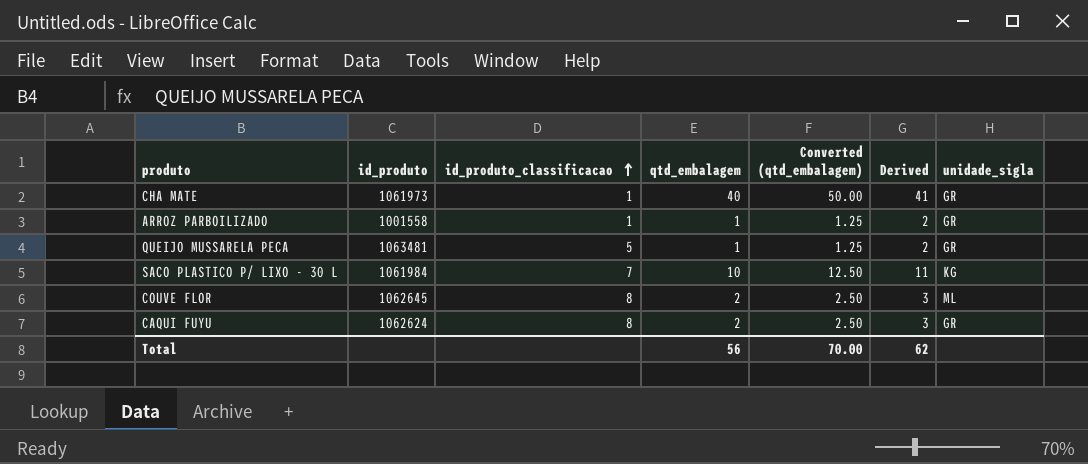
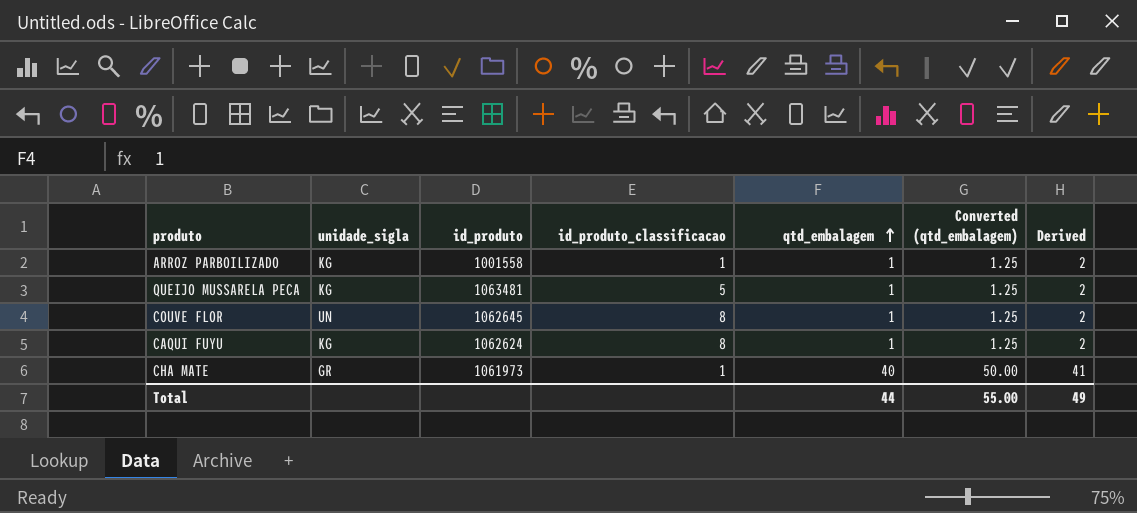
row order: id_produto_classificacao ascending -> qtd_embalagem ascending
column unidade_sigla | position: 7 -> 2
row SACO PLASTICO P/ LIXO - 30 L: 1061984 | 7 | 10 | 12.50 | 11 | KG -> none
ARROZ PARBOILIZADO | unidade_sigla: GR -> KG
QUEIJO MUSSARELA PECA | unidade_sigla: GR -> KG
COUVE FLOR | unidade_sigla: ML -> UN
COUVE FLOR | qtd_embalagem: 2 -> 1
COUVE FLOR | Converted (qtd_embalagem): 2.50 -> 1.25
COUVE FLOR | Derived: 3 -> 2
CAQUI FUYU | unidade_sigla: GR -> KG
CAQUI FUYU | qtd_embalagem: 2 -> 1
CAQUI FUYU | Converted (qtd_embalagem): 2.50 -> 1.25
CAQUI FUYU | Derived: 3 -> 2
Total | qtd_embalagem: 56 -> 44
Total | Converted (qtd_embalagem): 70.00 -> 55.00
Total | Derived: 62 -> 49

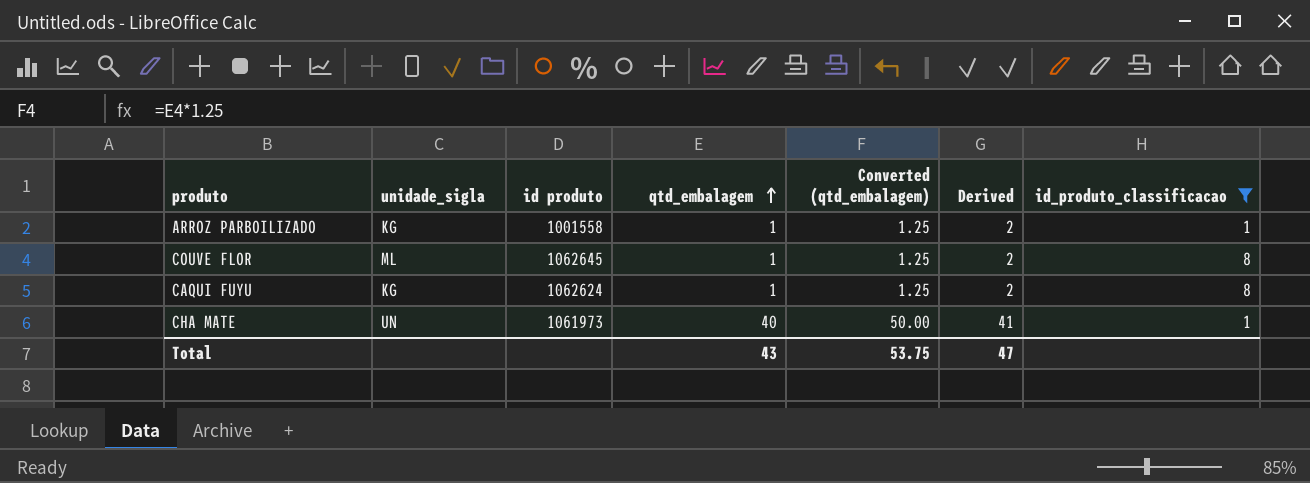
filter: none -> id_produto_classificacao != 5
column name: id_produto -> id produto
column id_produto_classificacao | position: 4 -> 7
COUVE FLOR | unidade_sigla: UN -> ML
CHA MATE | unidade_sigla: GR -> UN
Total | qtd_embalagem: 44 -> 43
Total | Converted (qtd_embalagem): 55.00 -> 53.75
Total | Derived: 49 -> 47

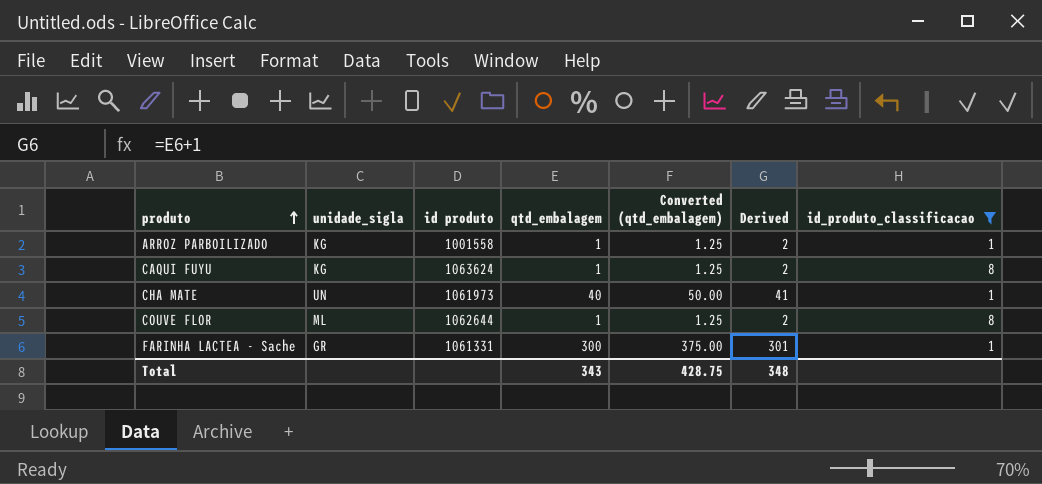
row order: qtd_embalagem ascending -> produto ascending
CAQUI FUYU | id produto: 1062624 -> 1063624
COUVE FLOR | id produto: 1062645 -> 1062644
row FARINHA LACTEA - Sache: none -> GR | 1061331 | 300 | 375.00 | 301 | 1
Total | qtd_embalagem: 43 -> 343
Total | Converted (qtd_embalagem): 53.75 -> 428.75
Total | Derived: 47 -> 348

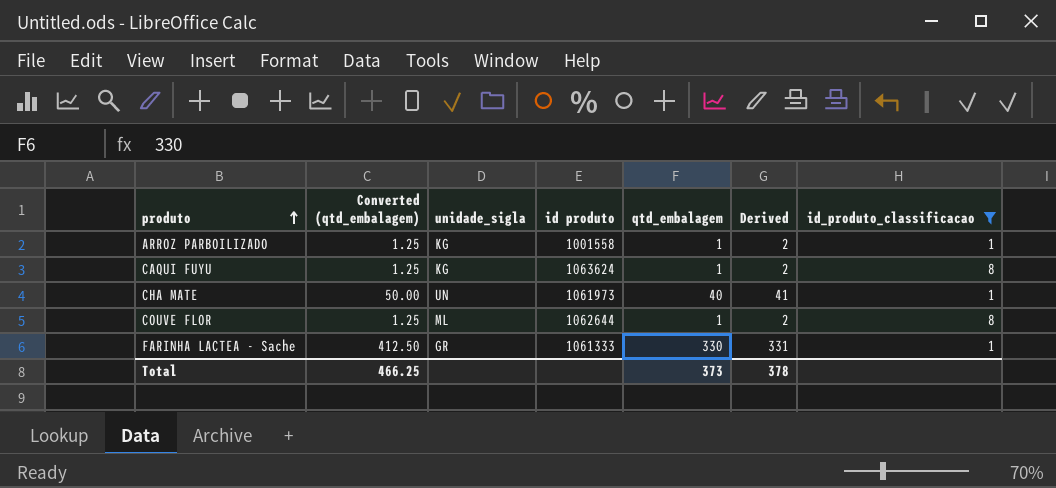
column Converted (qtd_embalagem) | position: 5 -> 2
FARINHA LACTEA - Sache | Converted (qtd_embalagem): 375.00 -> 412.50
FARINHA LACTEA - Sache | id produto: 1061331 -> 1061333
FARINHA LACTEA - Sache | qtd_embalagem: 300 -> 330
FARINHA LACTEA - Sache | Derived: 301 -> 331
Total | Converted (qtd_embalagem): 428.75 -> 466.25
Total | qtd_embalagem: 343 -> 373
Total | Derived: 348 -> 378

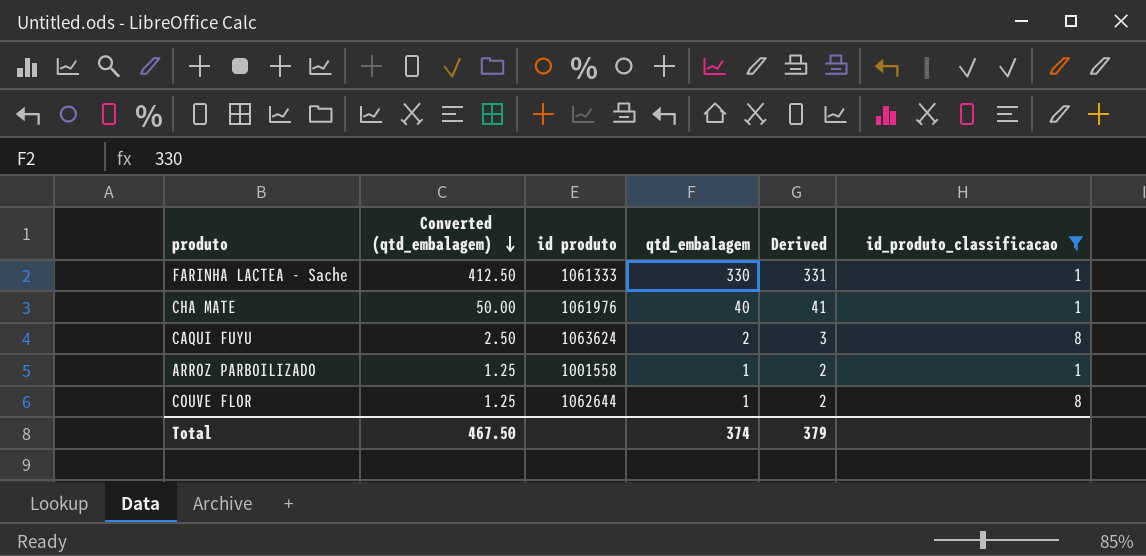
row order: produto ascending -> Converted (qtd_embalagem) descending
column unidade_sigla | position: 3 -> none
CHA MATE | id produto: 1061973 -> 1061976
CAQUI FUYU | Converted (qtd_embalagem): 1.25 -> 2.50
CAQUI FUYU | qtd_embalagem: 1 -> 2
CAQUI FUYU | Derived: 2 -> 3
Total | Converted (qtd_embalagem): 466.25 -> 467.50
Total | qtd_embalagem: 373 -> 374
Total | Derived: 378 -> 379

